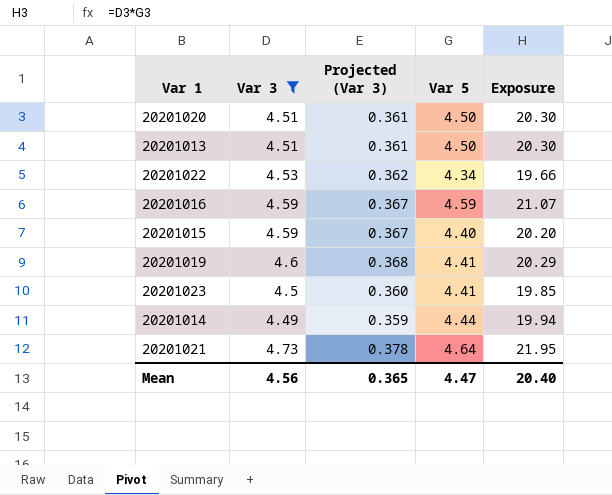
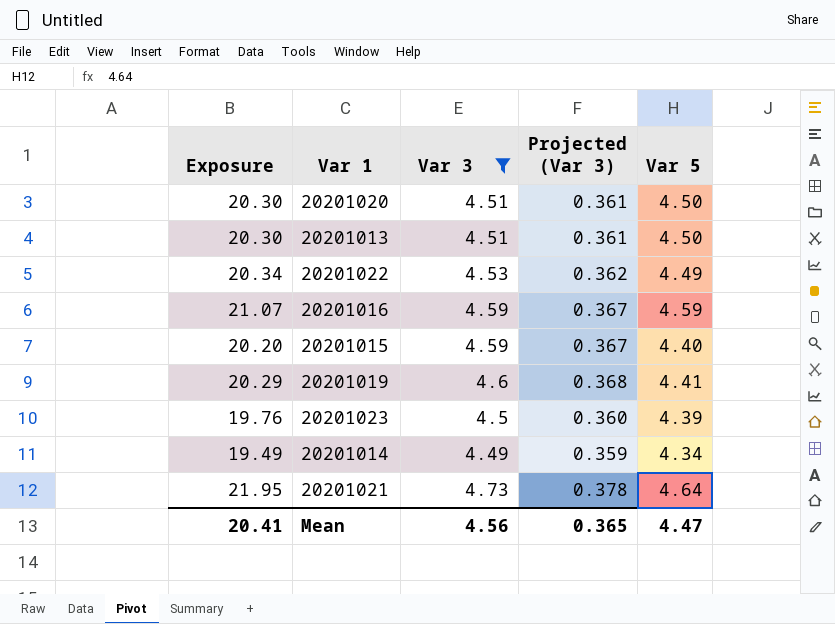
column Exposure | position: 5 -> 1
20201022 | Exposure: 19.66 -> 20.34
20201022 | Var 5: 4.34 -> 4.49
20201023 | Exposure: 19.85 -> 19.76
20201023 | Var 5: 4.41 -> 4.39
20201014 | Exposure: 19.94 -> 19.49
20201014 | Var 5: 4.44 -> 4.34
Mean | Exposure: 20.40 -> 20.41

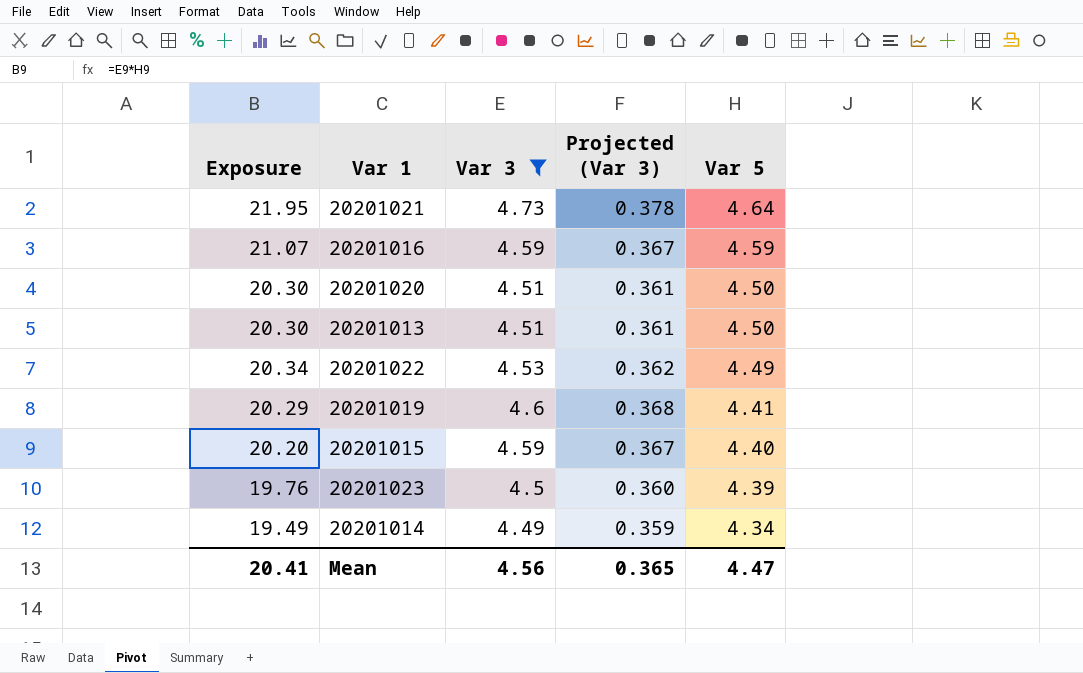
row order: none -> Var 5 descending

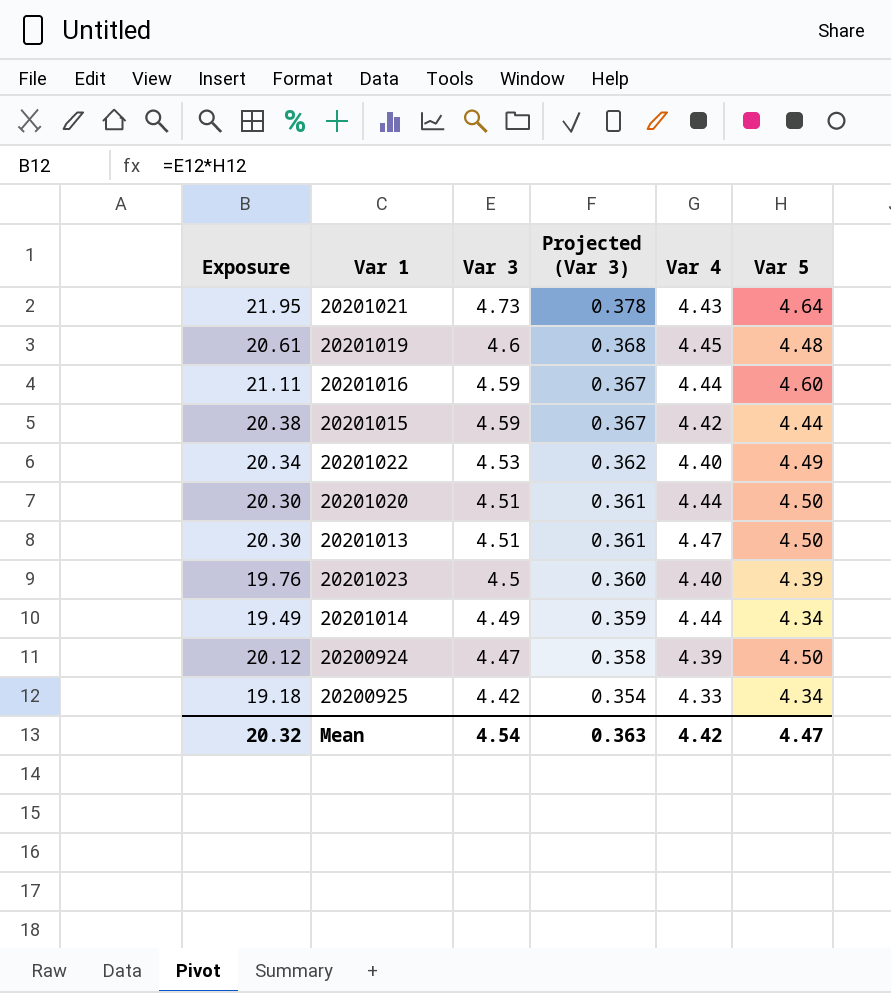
filter: Var 3 >= 4.49 -> none
row order: Var 5 descending -> Var 3 descending
column Var 4 | position: none -> 5
20201019 | Exposure: 20.29 -> 20.61
20201019 | Var 5: 4.41 -> 4.48
20201016 | Exposure: 21.07 -> 21.11
20201016 | Var 5: 4.59 -> 4.60
20201015 | Exposure: 20.20 -> 20.38
20201015 | Var 5: 4.40 -> 4.44
Mean | Exposure: 20.41 -> 20.32
Mean | Var 3: 4.56 -> 4.54
Mean | Projected (Var 3): 0.365 -> 0.363

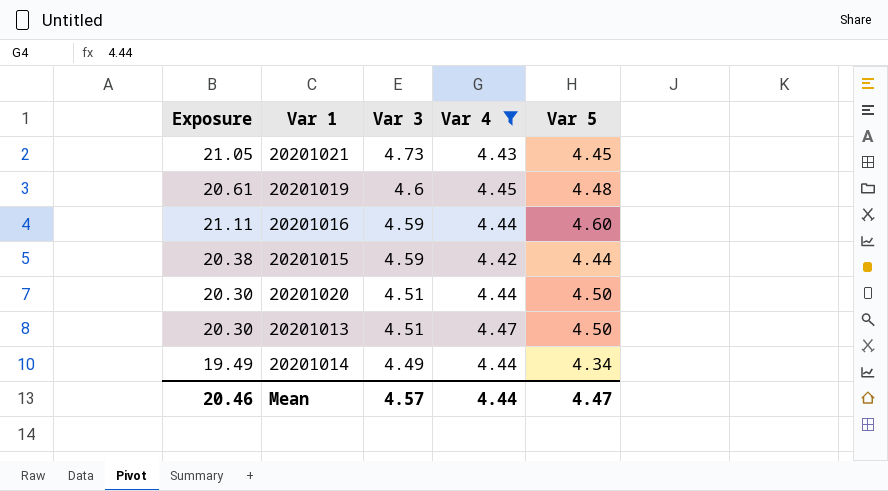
filter: none -> Var 4 >= 4.42
column Projected (Var 3) | formula: [Var 3] * 0.08 -> none
20201021 | Exposure: 21.95 -> 21.05
20201021 | Var 5: 4.64 -> 4.45
Mean | Exposure: 20.32 -> 20.46
Mean | Var 3: 4.54 -> 4.57
Mean | Var 4: 4.42 -> 4.44

